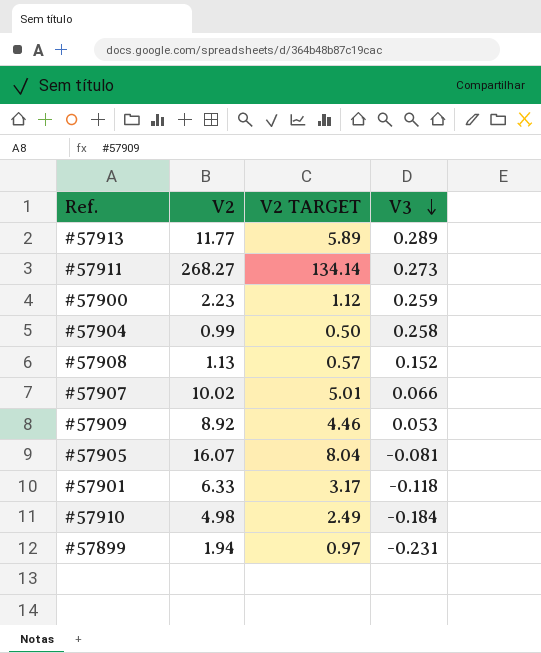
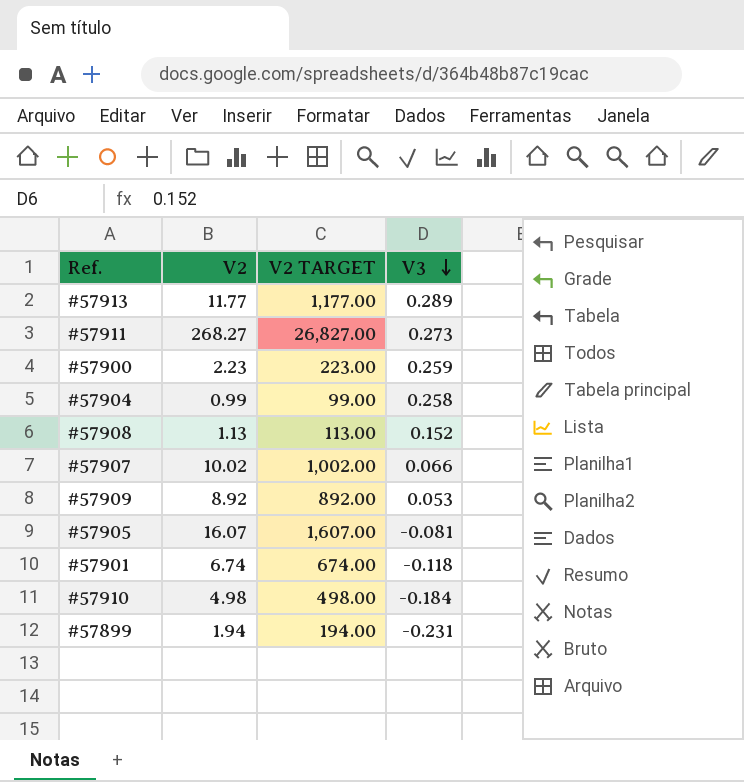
column V2 TARGET | formula: [V2] * 0.5 -> [V2] * 100
#57901 | V2: 6.33 -> 6.74

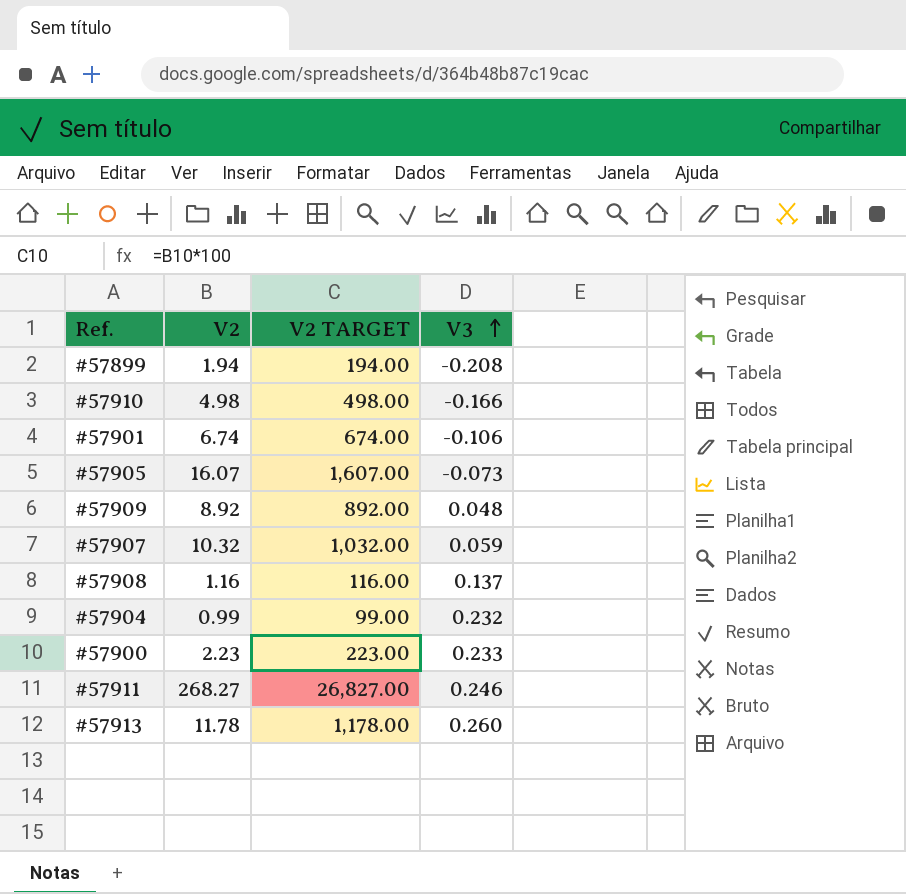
row order: V3 descending -> V3 ascending
#57899 | V3: -0.231 -> -0.208
#57910 | V3: -0.184 -> -0.166
#57901 | V3: -0.118 -> -0.106
#57905 | V3: -0.081 -> -0.073
#57909 | V3: 0.053 -> 0.048
#57907 | V2: 10.02 -> 10.32
#57907 | V2 TARGET: 1,002.00 -> 1,032.00
#57907 | V3: 0.066 -> 0.059
#57908 | V2: 1.13 -> 1.16
#57908 | V2 TARGET: 113.00 -> 116.00
#57908 | V3: 0.152 -> 0.137
#57904 | V3: 0.258 -> 0.232
#57900 | V3: 0.259 -> 0.233
#57911 | V3: 0.273 -> 0.246
#57913 | V2: 11.77 -> 11.78
#57913 | V2 TARGET: 1,177.00 -> 1,178.00
#57913 | V3: 0.289 -> 0.260

